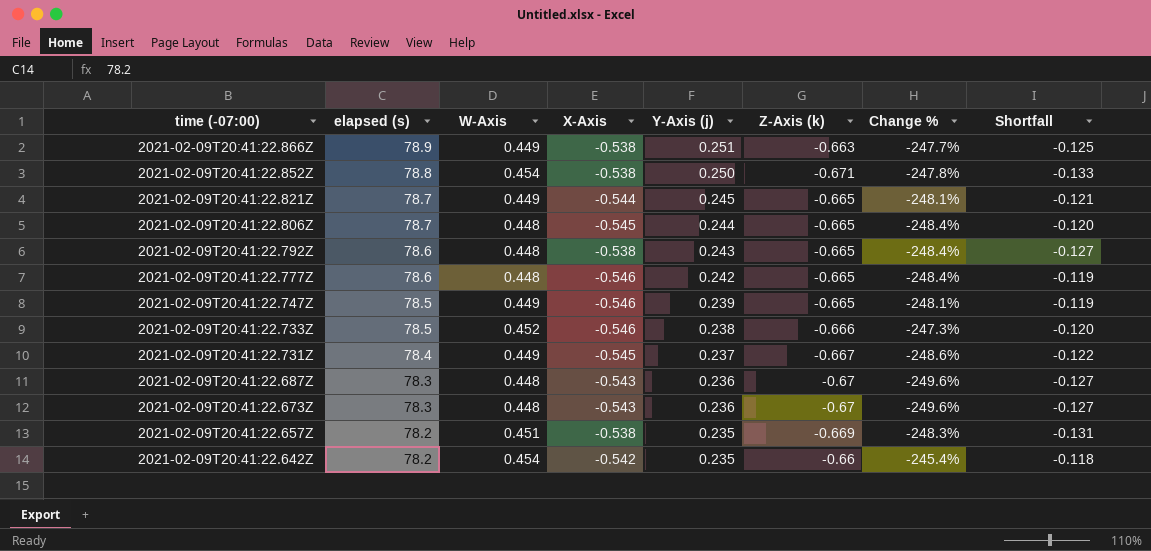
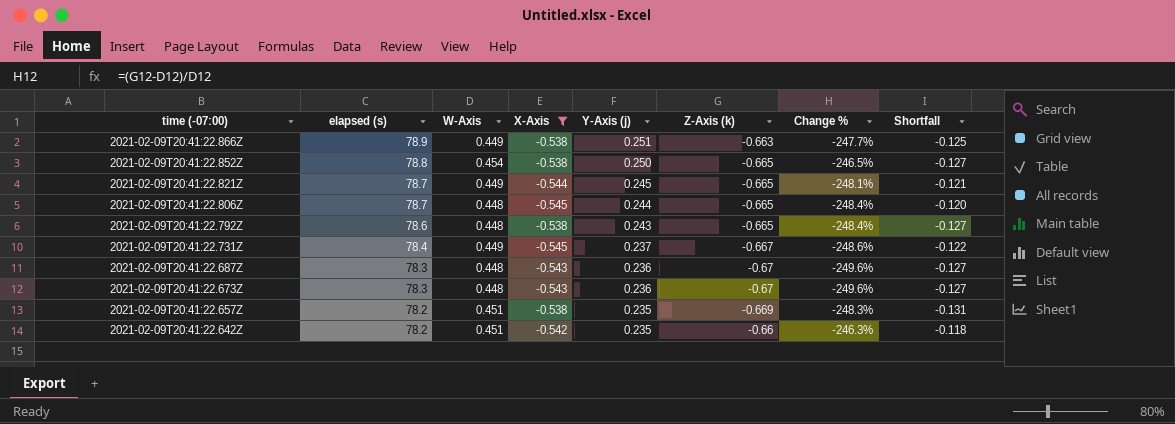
filter: none -> X-Axis != -0.546
2021-02-09T20:41:22.852Z | Z-Axis (k): -0.671 -> -0.665
2021-02-09T20:41:22.852Z | Change %: -247.8% -> -246.5%
2021-02-09T20:41:22.852Z | Shortfall: -0.133 -> -0.127
2021-02-09T20:41:22.642Z | W-Axis: 0.454 -> 0.451
2021-02-09T20:41:22.642Z | Change %: -245.4% -> -246.3%

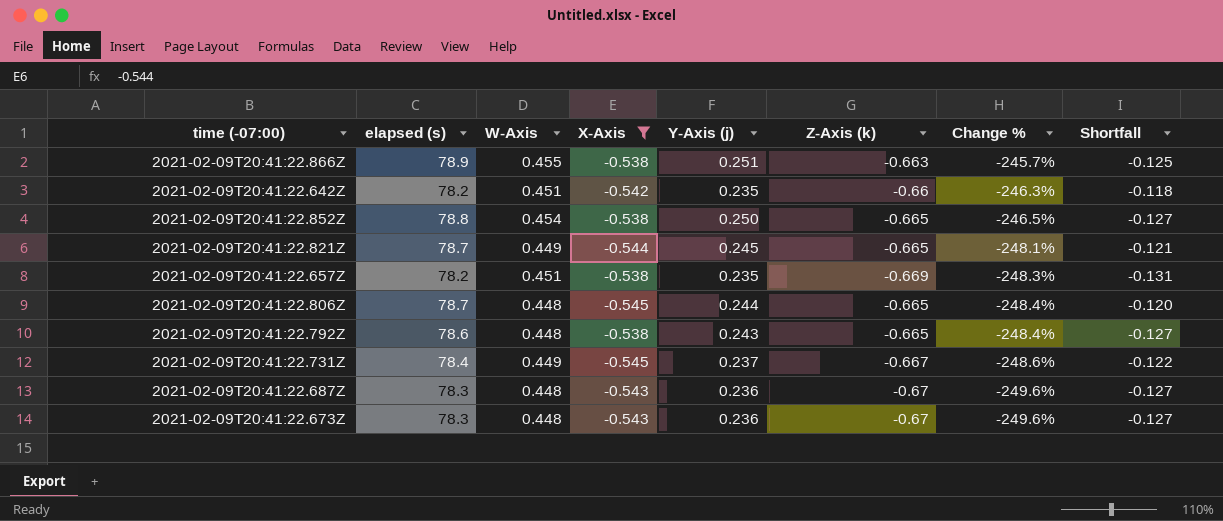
row order: time (-07:00) descending -> Change % descending
2021-02-09T20:41:22.866Z | W-Axis: 0.449 -> 0.455
2021-02-09T20:41:22.866Z | Change %: -247.7% -> -245.7%

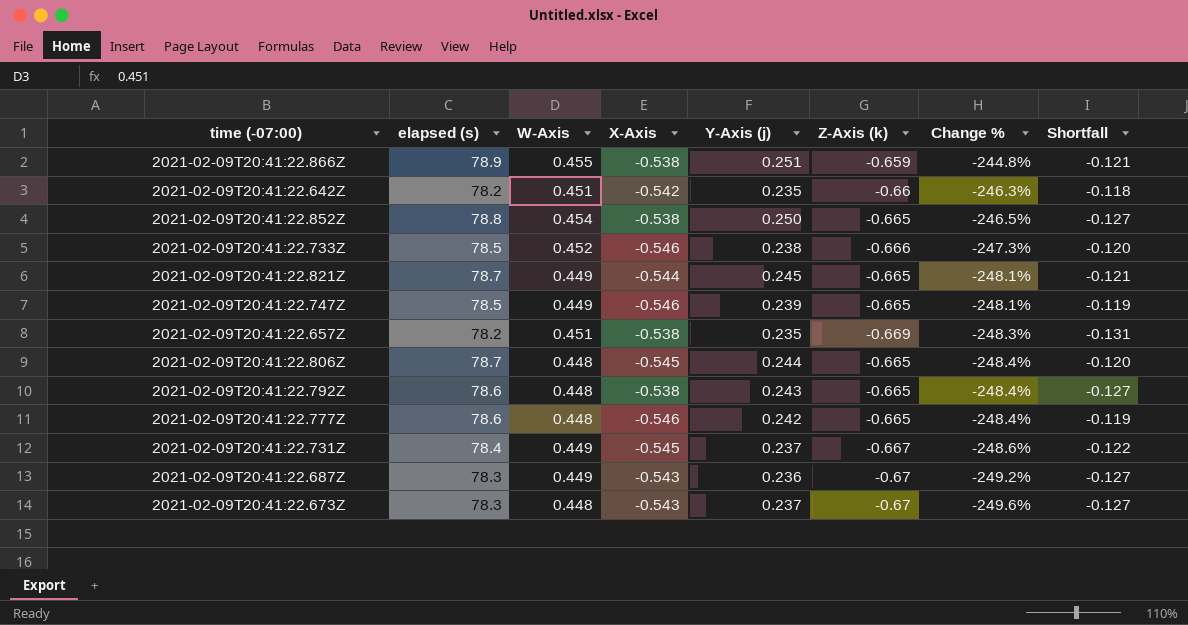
filter: X-Axis != -0.546 -> none
2021-02-09T20:41:22.866Z | Z-Axis (k): -0.663 -> -0.659
2021-02-09T20:41:22.866Z | Change %: -245.7% -> -244.8%
2021-02-09T20:41:22.866Z | Shortfall: -0.125 -> -0.121
2021-02-09T20:41:22.687Z | W-Axis: 0.448 -> 0.449
2021-02-09T20:41:22.687Z | Change %: -249.6% -> -249.2%
2021-02-09T20:41:22.673Z | Y-Axis (j): 0.236 -> 0.237

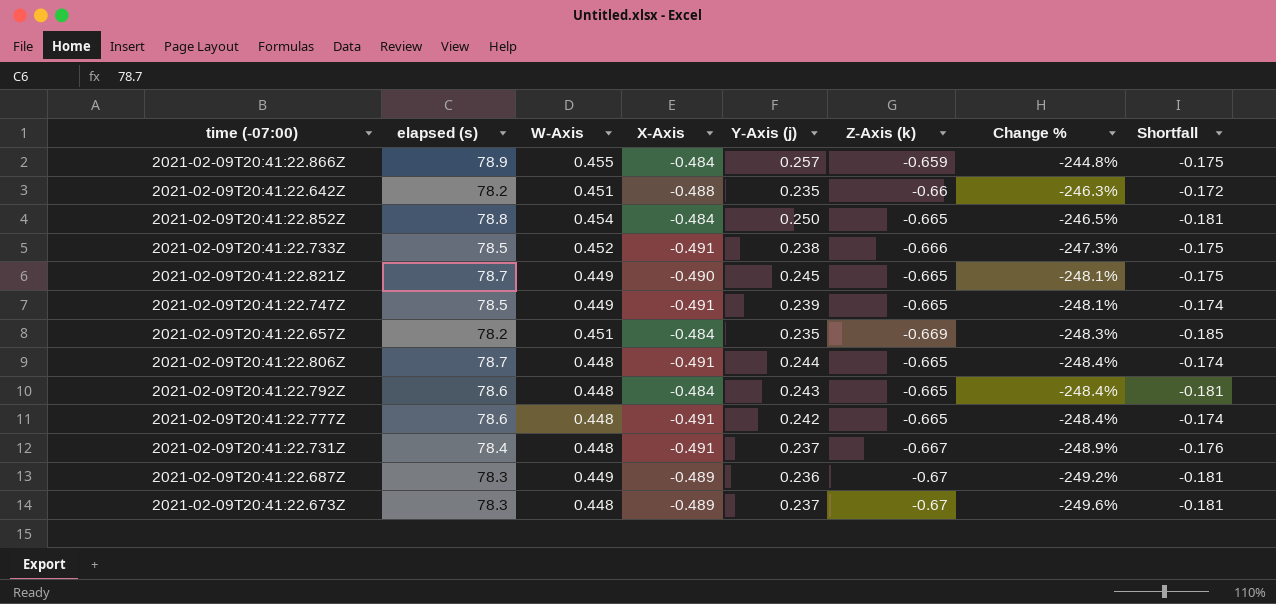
2021-02-09T20:41:22.866Z | X-Axis: -0.538 -> -0.484
2021-02-09T20:41:22.866Z | Y-Axis (j): 0.251 -> 0.257
2021-02-09T20:41:22.866Z | Shortfall: -0.121 -> -0.175
2021-02-09T20:41:22.642Z | X-Axis: -0.542 -> -0.488
2021-02-09T20:41:22.642Z | Shortfall: -0.118 -> -0.172
2021-02-09T20:41:22.852Z | X-Axis: -0.538 -> -0.484
2021-02-09T20:41:22.852Z | Shortfall: -0.127 -> -0.181
2021-02-09T20:41:22.733Z | X-Axis: -0.546 -> -0.491
2021-02-09T20:41:22.733Z | Shortfall: -0.120 -> -0.175
2021-02-09T20:41:22.821Z | X-Axis: -0.544 -> -0.490
2021-02-09T20:41:22.821Z | Shortfall: -0.121 -> -0.175
2021-02-09T20:41:22.747Z | X-Axis: -0.546 -> -0.491
2021-02-09T20:41:22.747Z | Shortfall: -0.119 -> -0.174
2021-02-09T20:41:22.657Z | X-Axis: -0.538 -> -0.484
2021-02-09T20:41:22.657Z | Shortfall: -0.131 -> -0.185
2021-02-09T20:41:22.806Z | X-Axis: -0.545 -> -0.491
2021-02-09T20:41:22.806Z | Shortfall: -0.120 -> -0.174
2021-02-09T20:41:22.792Z | X-Axis: -0.538 -> -0.484
2021-02-09T20:41:22.792Z | Shortfall: -0.127 -> -0.181
2021-02-09T20:41:22.777Z | X-Axis: -0.546 -> -0.491
2021-02-09T20:41:22.777Z | Shortfall: -0.119 -> -0.174
2021-02-09T20:41:22.731Z | W-Axis: 0.449 -> 0.448
2021-02-09T20:41:22.731Z | X-Axis: -0.545 -> -0.491
2021-02-09T20:41:22.731Z | Change %: -248.6% -> -248.9%
2021-02-09T20:41:22.731Z | Shortfall: -0.122 -> -0.176
2021-02-09T20:41:22.687Z | X-Axis: -0.543 -> -0.489
2021-02-09T20:41:22.687Z | Shortfall: -0.127 -> -0.181
2021-02-09T20:41:22.673Z | X-Axis: -0.543 -> -0.489
2021-02-09T20:41:22.673Z | Shortfall: -0.127 -> -0.181

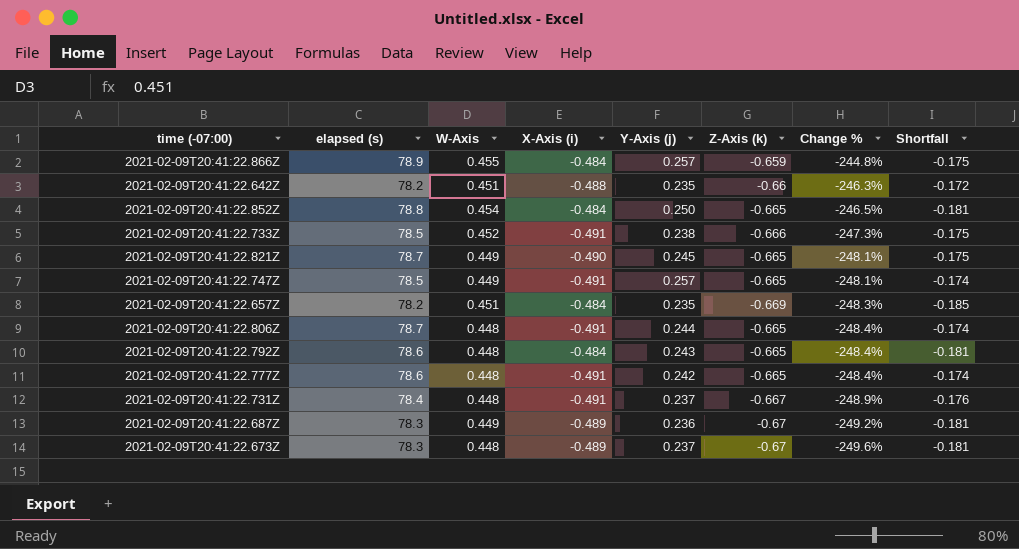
column name: X-Axis -> X-Axis (i)
2021-02-09T20:41:22.747Z | Y-Axis (j): 0.239 -> 0.257

